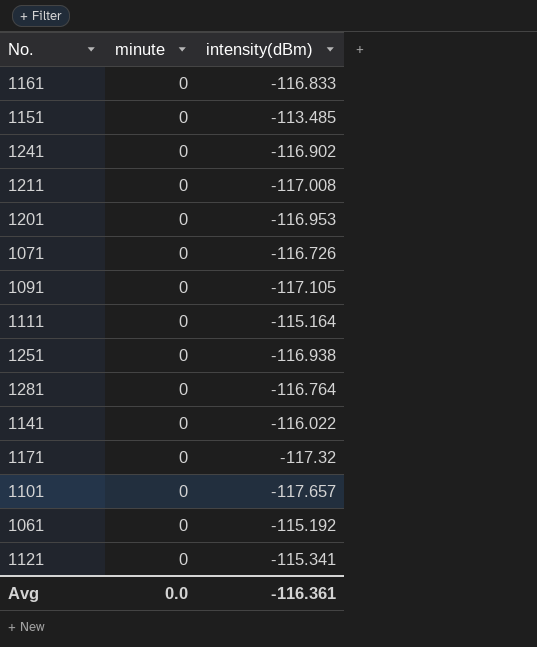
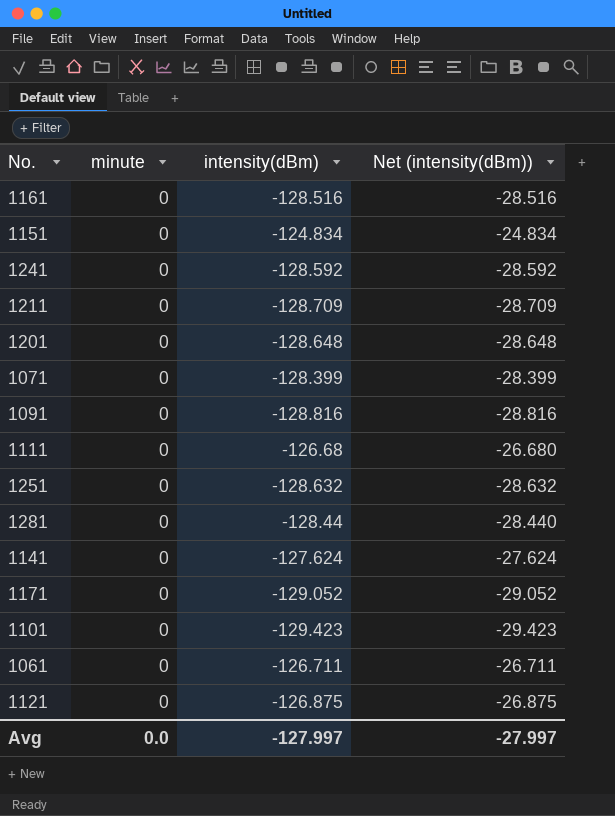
column Net (intensity(dBm)) | formula: none -> [intensity(dBm)] + 100
1161 | intensity(dBm): -116.833 -> -128.516
1151 | intensity(dBm): -113.485 -> -124.834
1241 | intensity(dBm): -116.902 -> -128.592
1211 | intensity(dBm): -117.008 -> -128.709
1201 | intensity(dBm): -116.953 -> -128.648
1071 | intensity(dBm): -116.726 -> -128.399
1091 | intensity(dBm): -117.105 -> -128.816
1111 | intensity(dBm): -115.164 -> -126.68
1251 | intensity(dBm): -116.938 -> -128.632
1281 | intensity(dBm): -116.764 -> -128.44
1141 | intensity(dBm): -116.022 -> -127.624
1171 | intensity(dBm): -117.32 -> -129.052
1101 | intensity(dBm): -117.657 -> -129.423
1061 | intensity(dBm): -115.192 -> -126.711
1121 | intensity(dBm): -115.341 -> -126.875
Avg | intensity(dBm): -116.361 -> -127.997

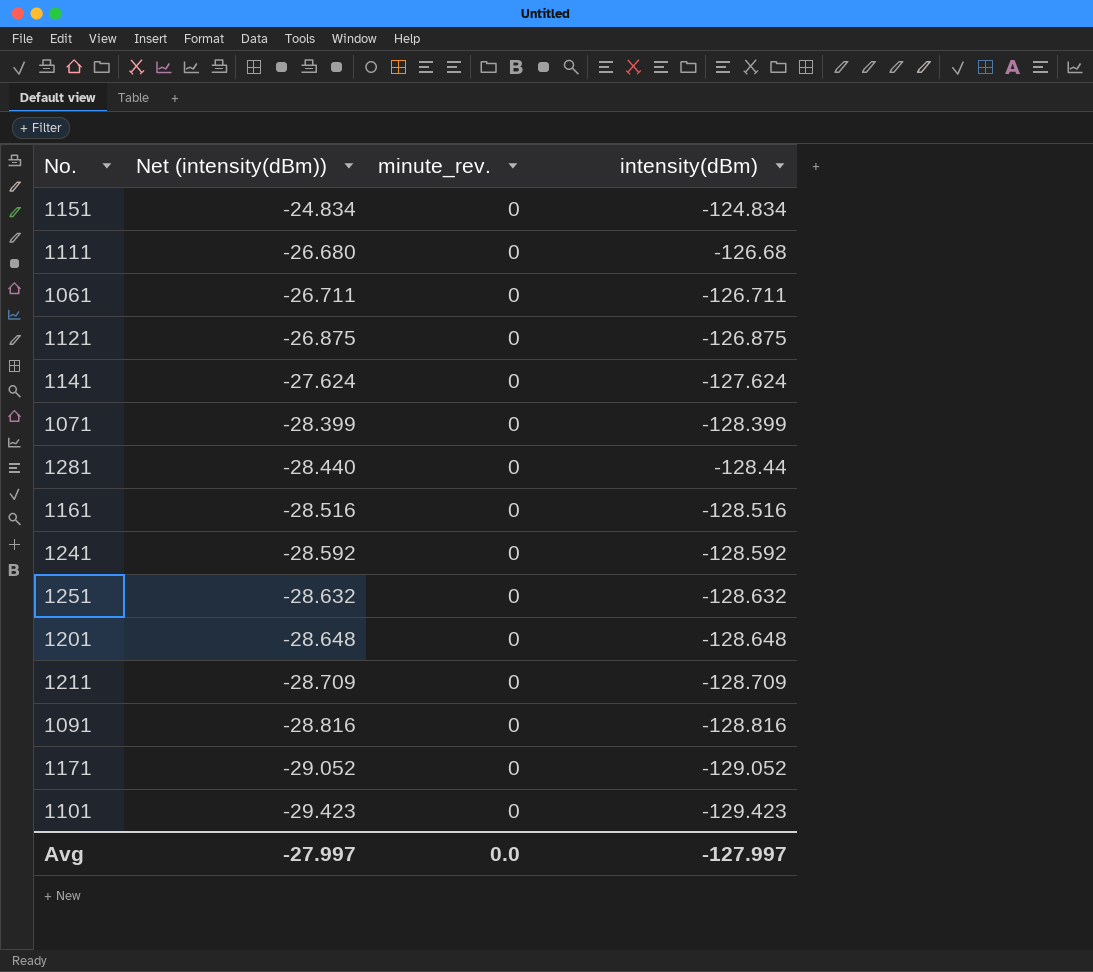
row order: none -> Net (intensity(dBm)) descending
column Net (intensity(dBm)) | position: 4 -> 2
column name: minute -> minute_rev.

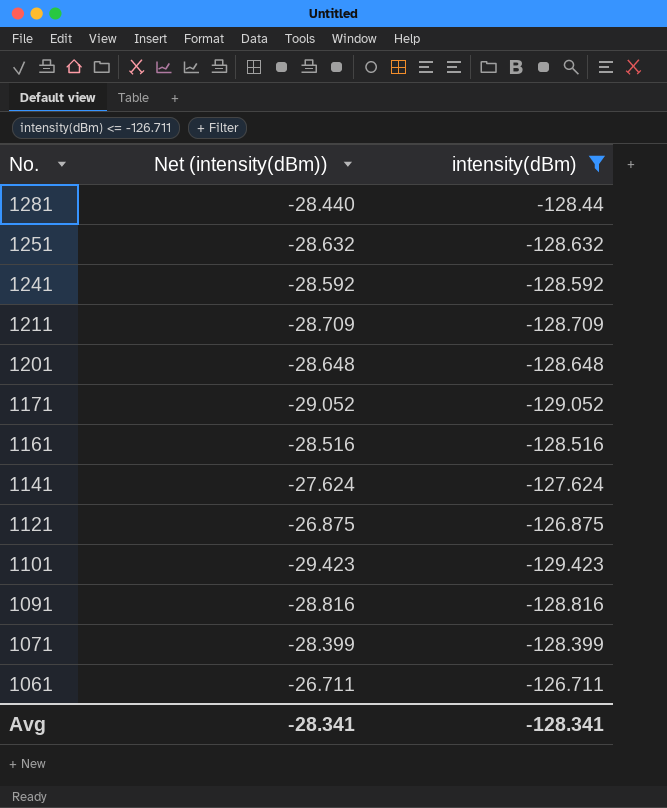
filter: none -> intensity(dBm) <= -126.711
row order: Net (intensity(dBm)) descending -> No. descending
column minute_rev. | position: 3 -> none
Avg | Net (intensity(dBm)): -27.997 -> -28.341
Avg | intensity(dBm): -127.997 -> -128.341

